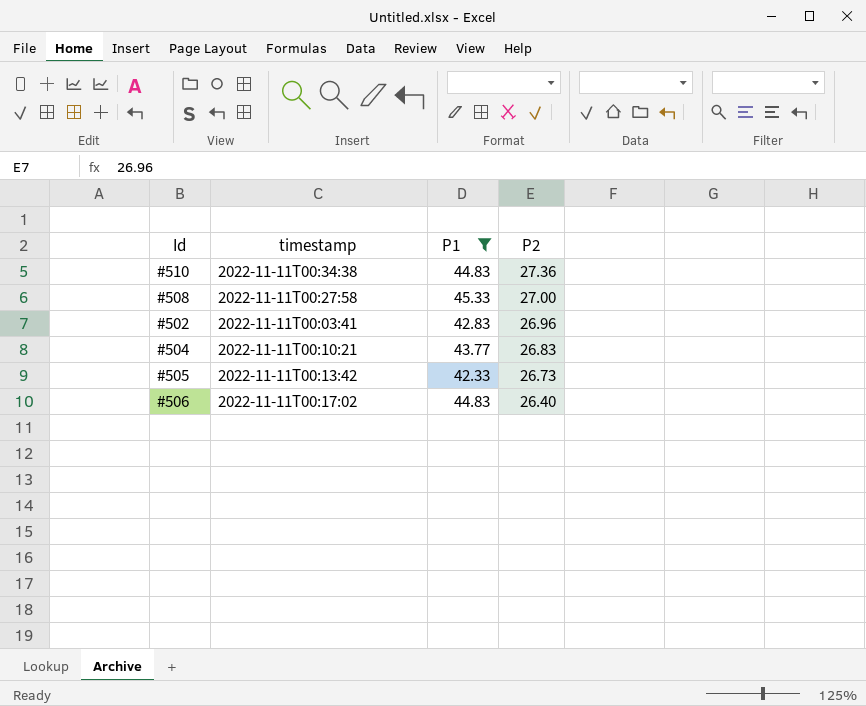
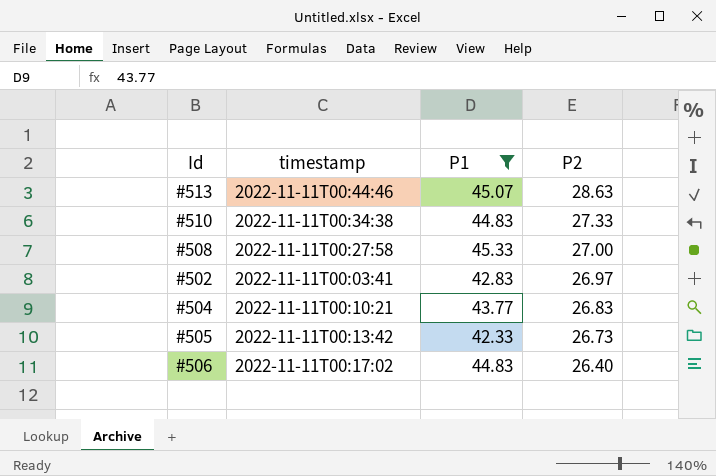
row #513: none -> 2022-11-11T00:44:46 | 45.07 | 28.63
#510 | P2: 27.36 -> 27.33
#502 | P2: 26.96 -> 26.97

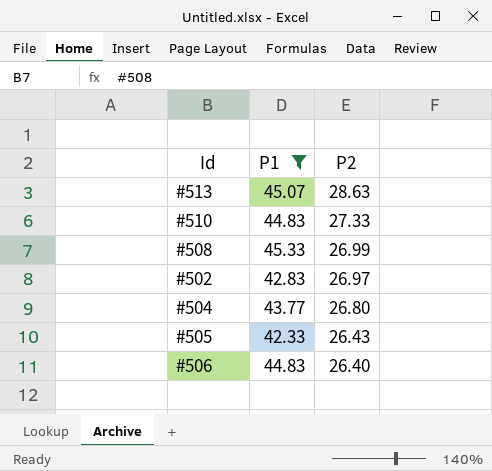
column timestamp | position: 2 -> none
#508 | P2: 27.00 -> 26.99
#504 | P2: 26.83 -> 26.80
#505 | P2: 26.73 -> 26.43

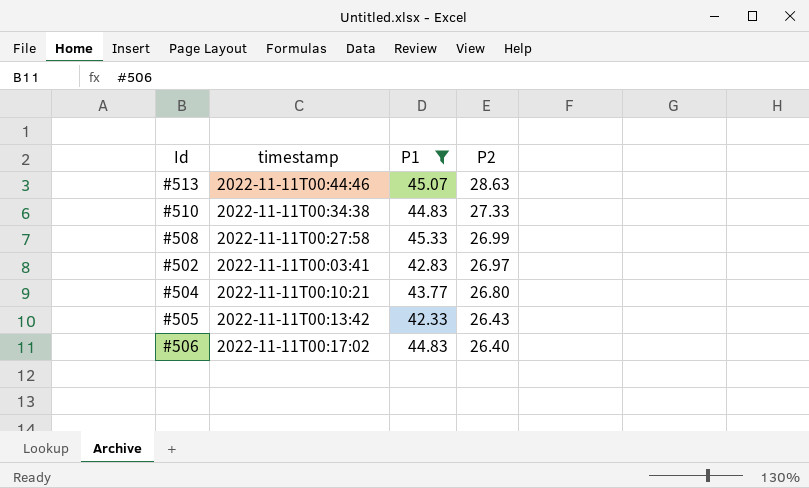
column timestamp | position: none -> 2

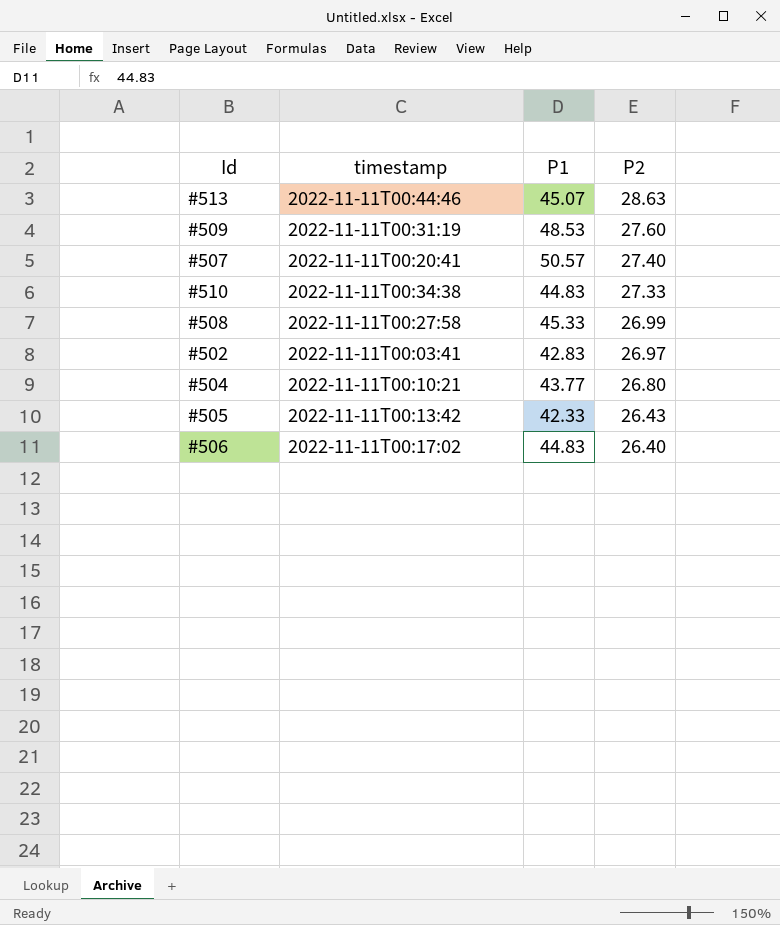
filter: P1 <= 45.33 -> none

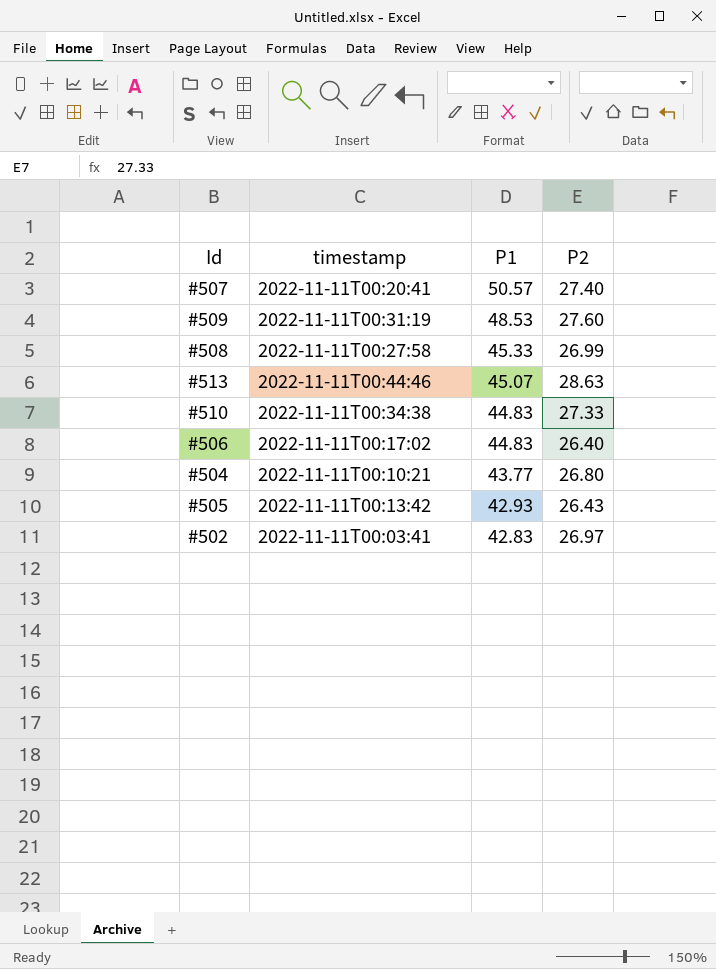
row order: P2 descending -> P1 descending
#505 | P1: 42.33 -> 42.93

